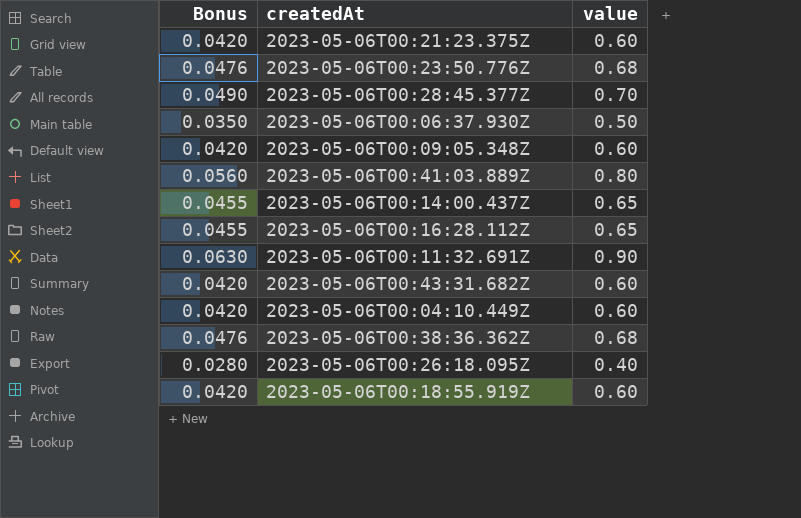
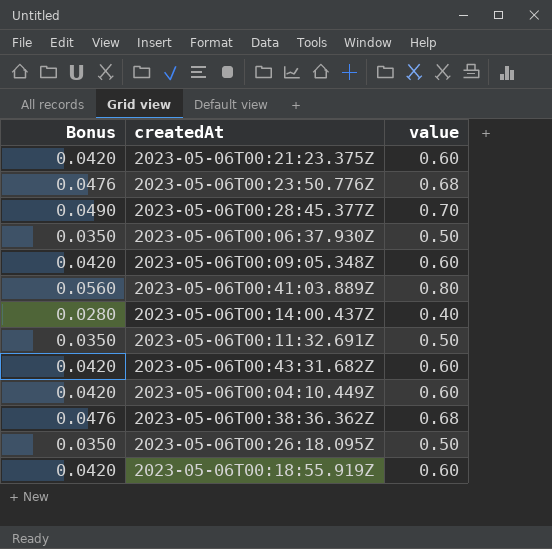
row 2023-05-06T00:16:28.112Z: 0.0455 | 0.65 -> none
2023-05-06T00:14:00.437Z | Bonus: 0.0455 -> 0.0280
2023-05-06T00:14:00.437Z | value: 0.65 -> 0.40
2023-05-06T00:11:32.691Z | Bonus: 0.0630 -> 0.0350
2023-05-06T00:11:32.691Z | value: 0.90 -> 0.50
2023-05-06T00:26:18.095Z | Bonus: 0.0280 -> 0.0350
2023-05-06T00:26:18.095Z | value: 0.40 -> 0.50

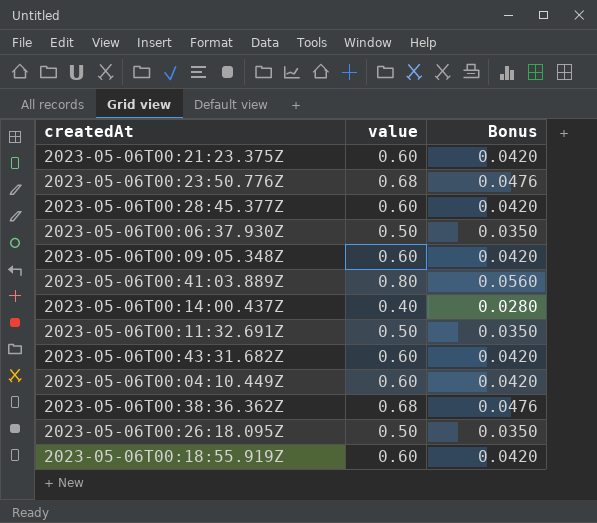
column Bonus | position: 1 -> 3
2023-05-06T00:28:45.377Z | value: 0.70 -> 0.60
2023-05-06T00:28:45.377Z | Bonus: 0.0490 -> 0.0420

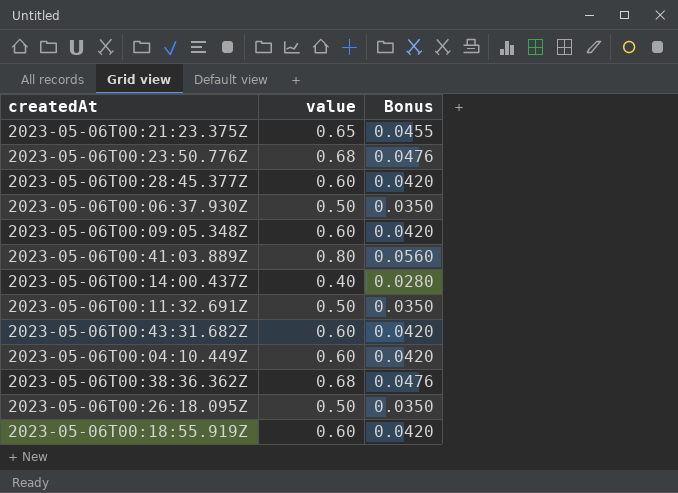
2023-05-06T00:21:23.375Z | value: 0.60 -> 0.65
2023-05-06T00:21:23.375Z | Bonus: 0.0420 -> 0.0455

